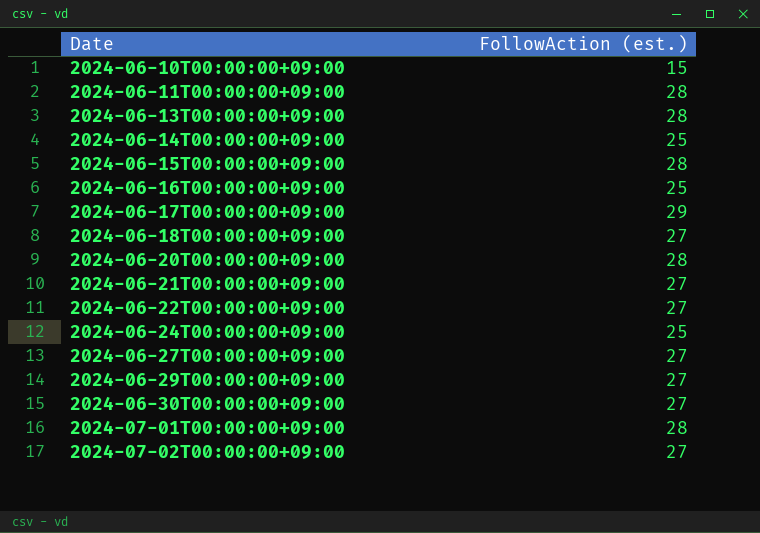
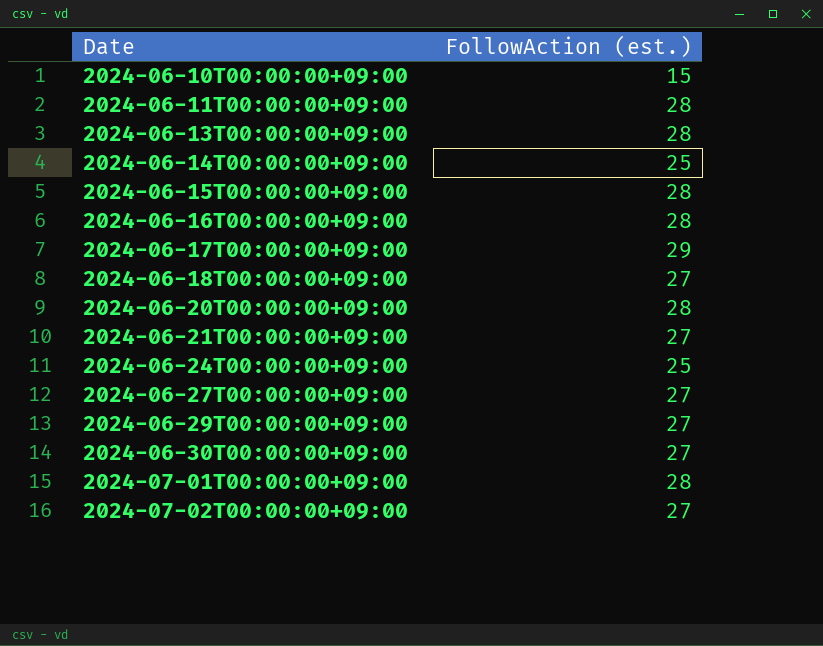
row 2024-06-22T00:00:00+09:00: 27 -> none
2024-06-16T00:00:00+09:00 | FollowAction (est.): 25 -> 28

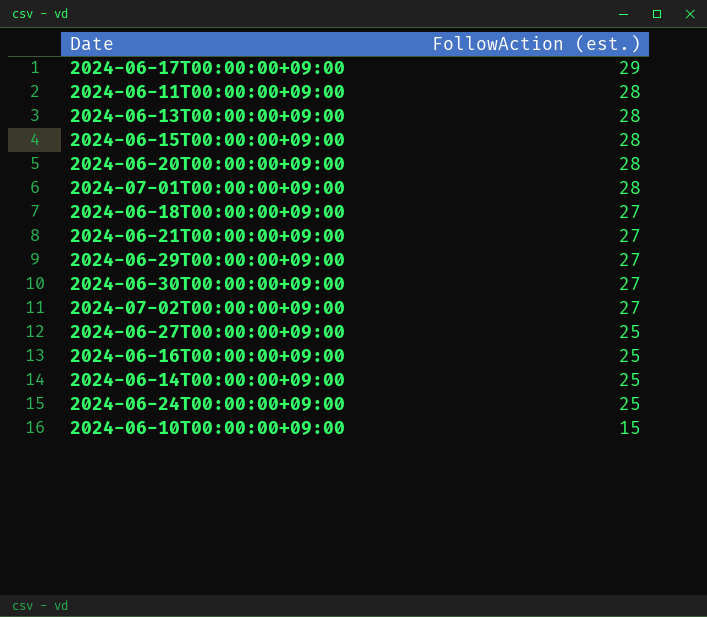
row order: Date ascending -> FollowAction (est.) descending
2024-06-27T00:00:00+09:00 | FollowAction (est.): 27 -> 25
2024-06-16T00:00:00+09:00 | FollowAction (est.): 28 -> 25

